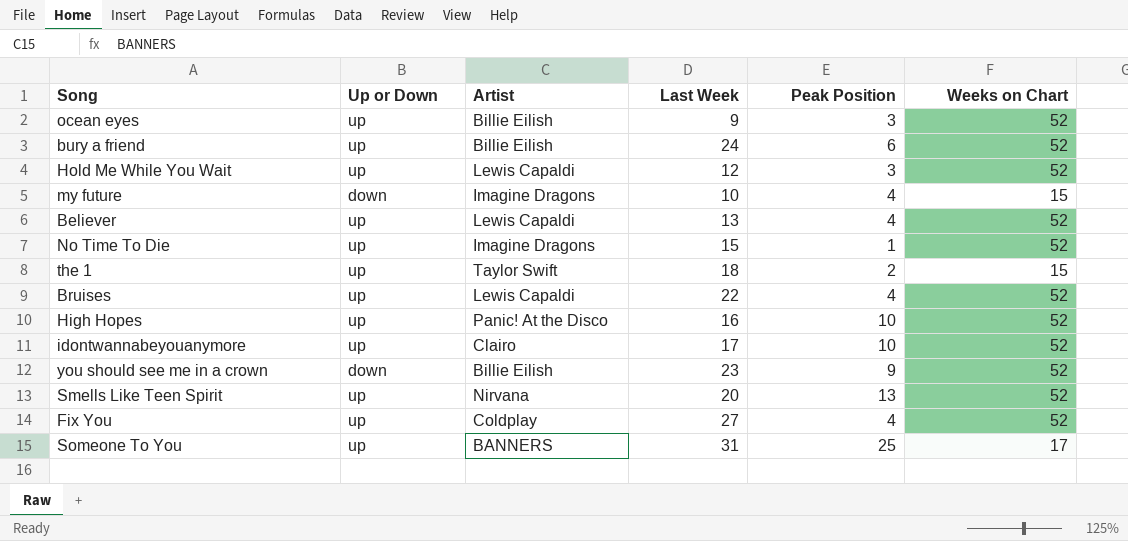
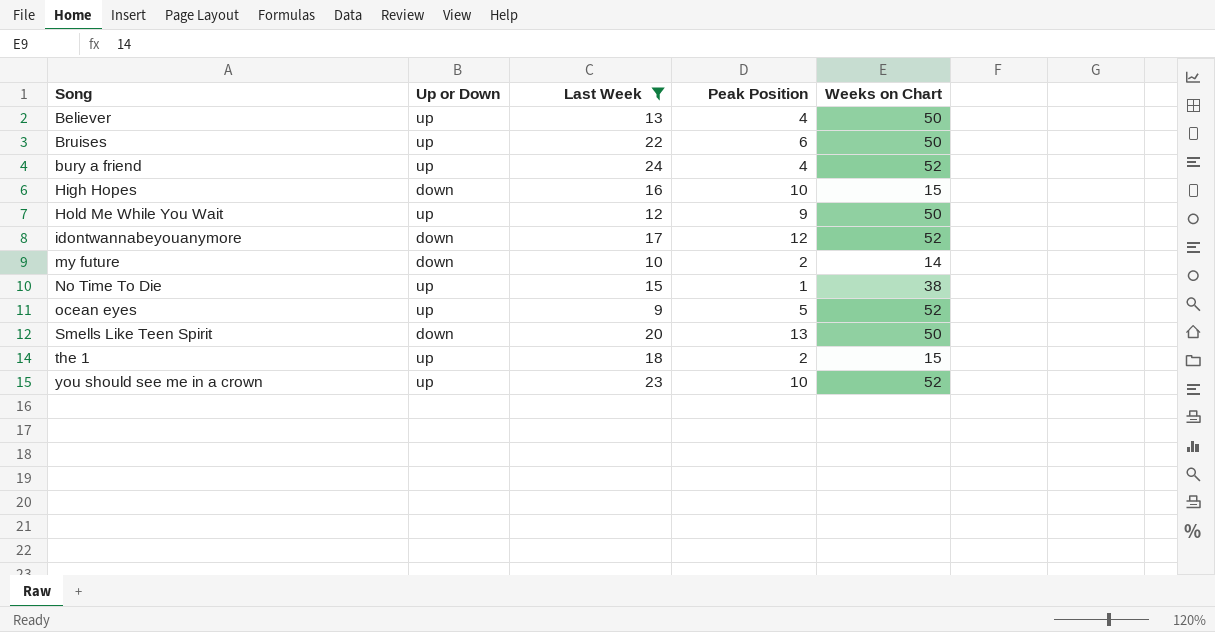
filter: none -> Last Week <= 24
row order: none -> Song ascending
column Artist | position: 3 -> none
Believer | Weeks on Chart: 52 -> 50
Bruises | Peak Position: 4 -> 6
Bruises | Weeks on Chart: 52 -> 50
bury a friend | Peak Position: 6 -> 4
High Hopes | Up or Down: up -> down
High Hopes | Weeks on Chart: 52 -> 15
Hold Me While You Wait | Peak Position: 3 -> 9
Hold Me While You Wait | Weeks on Chart: 52 -> 50
idontwannabeyouanymore | Up or Down: up -> down
idontwannabeyouanymore | Peak Position: 10 -> 12
my future | Peak Position: 4 -> 2
my future | Weeks on Chart: 15 -> 14
No Time To Die | Weeks on Chart: 52 -> 38
ocean eyes | Peak Position: 3 -> 5
Smells Like Teen Spirit | Up or Down: up -> down
Smells Like Teen Spirit | Weeks on Chart: 52 -> 50
you should see me in a crown | Up or Down: down -> up
you should see me in a crown | Peak Position: 9 -> 10

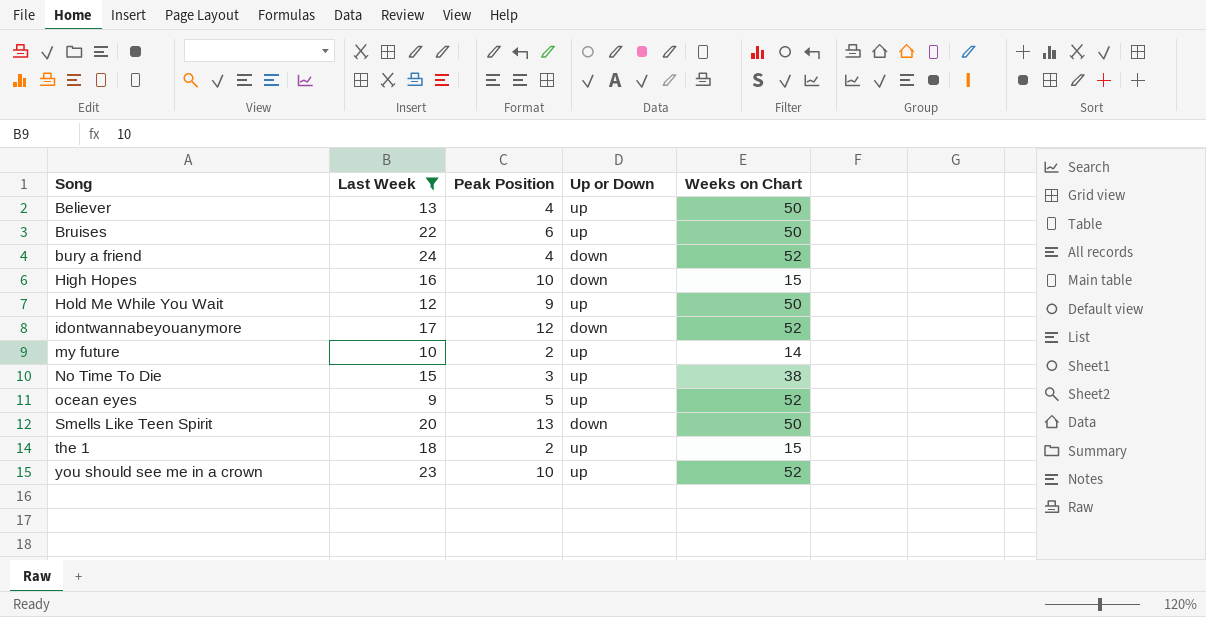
column Up or Down | position: 2 -> 4
bury a friend | Up or Down: up -> down
my future | Up or Down: down -> up
No Time To Die | Peak Position: 1 -> 3

